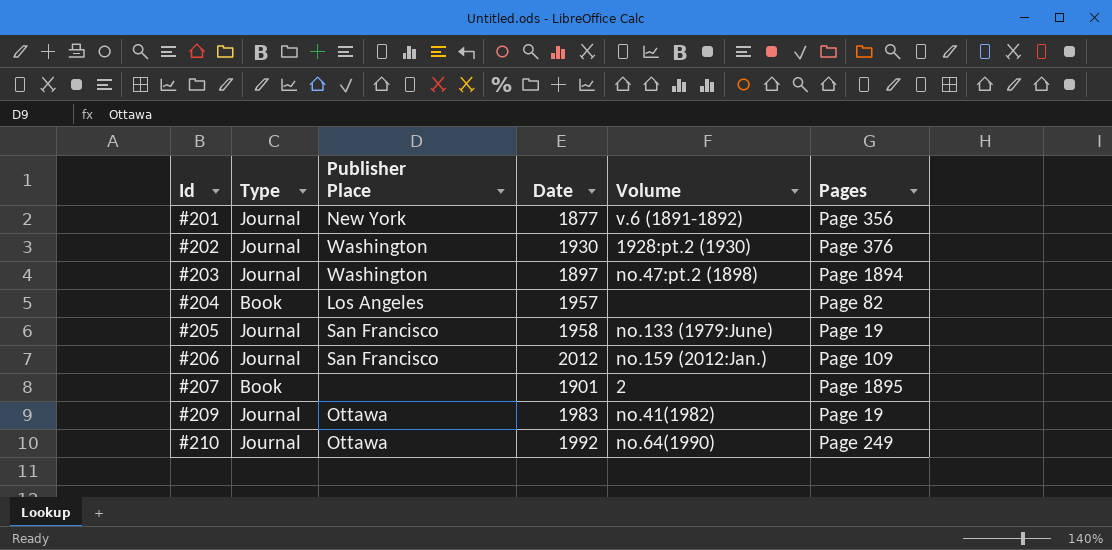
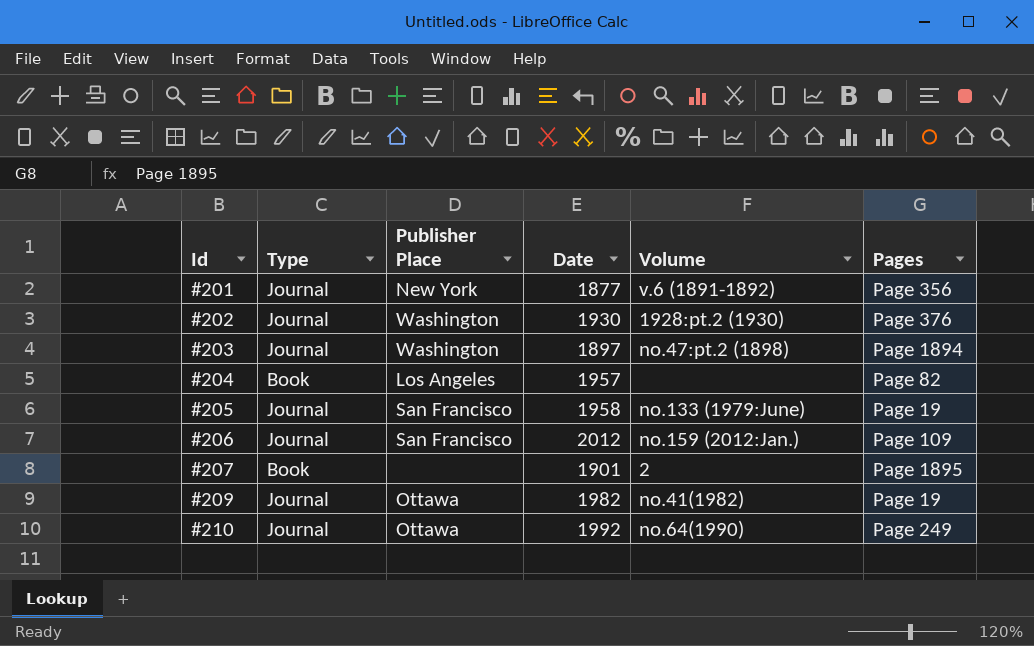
#209 | Date: 1983 -> 1982

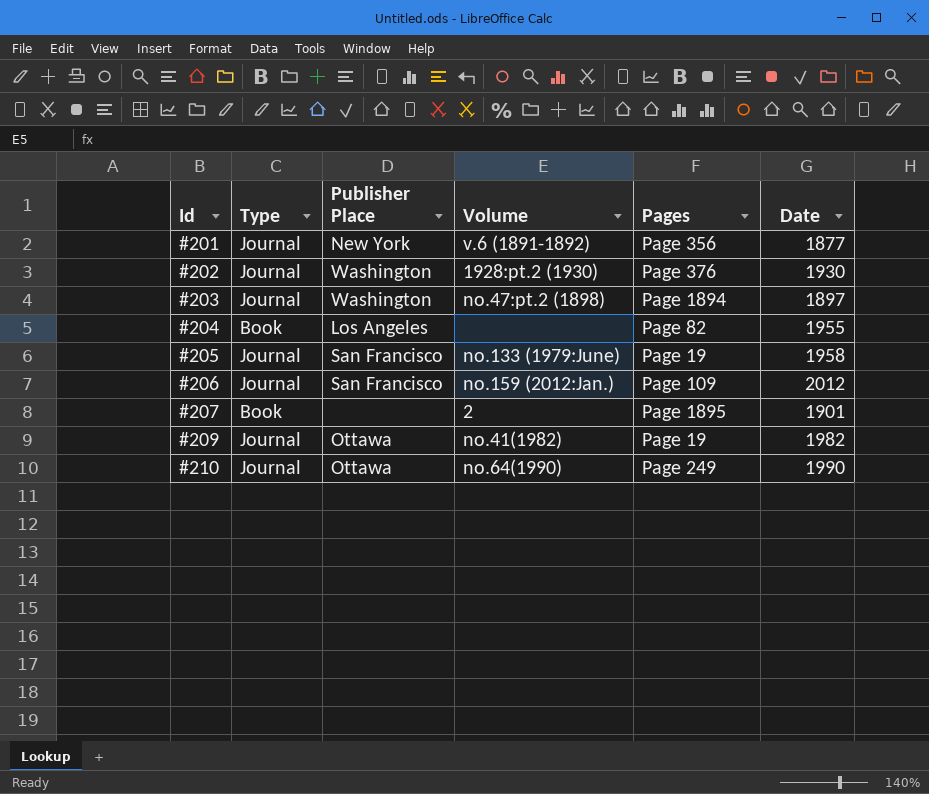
column Date | position: 4 -> 6
#204 | Date: 1957 -> 1955
#210 | Date: 1992 -> 1990

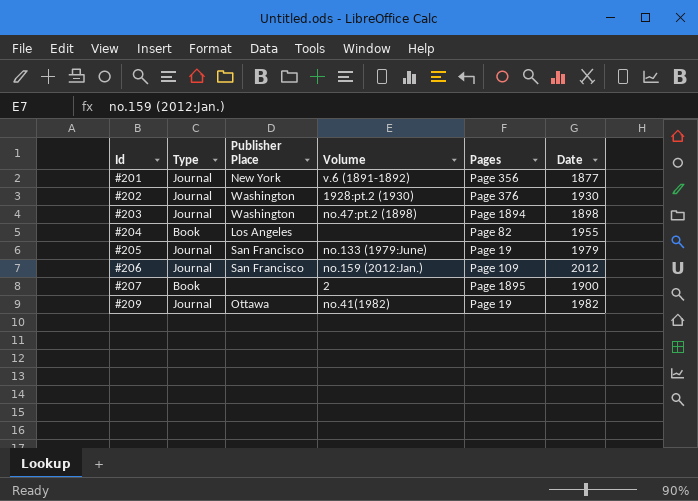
row #210: Journal | Ottawa | no.64(1990) | Page 249 | 1990 -> none
#203 | Date: 1897 -> 1898
#205 | Date: 1958 -> 1979
#207 | Date: 1901 -> 1900

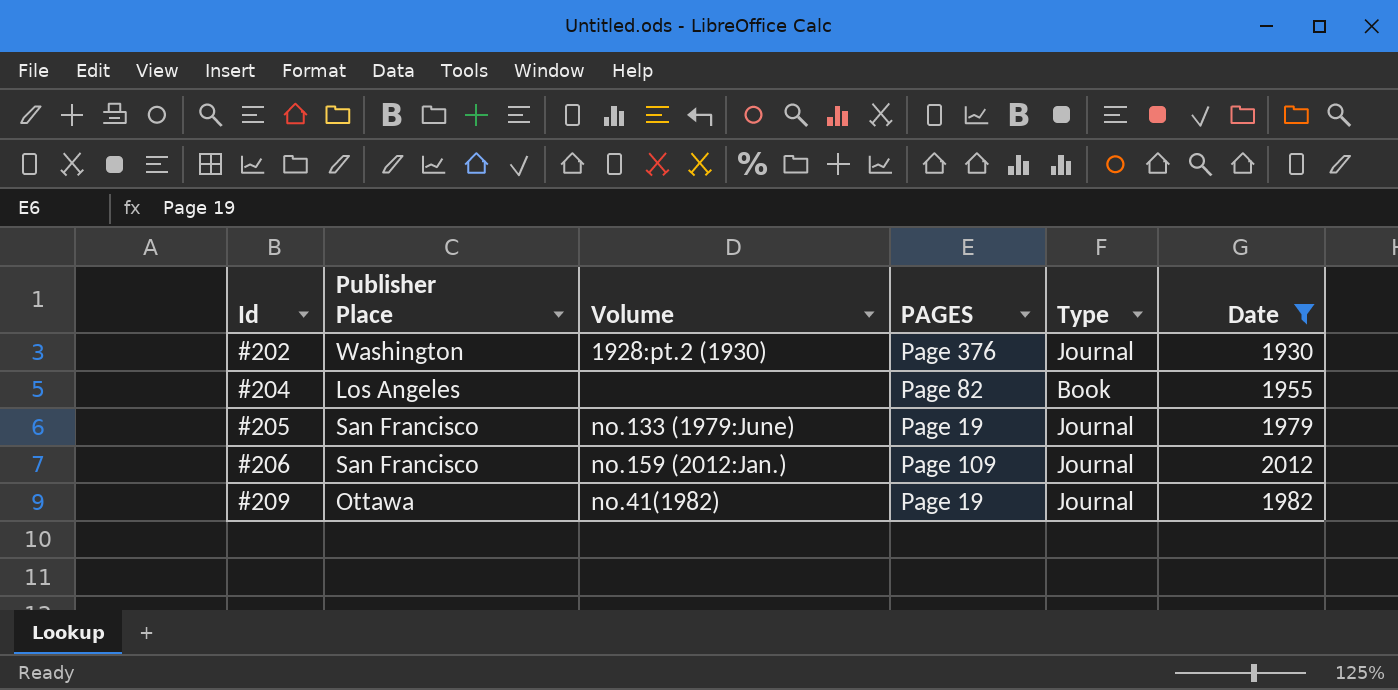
filter: none -> Date >= 1930
column name: Pages -> PAGES
column Type | position: 2 -> 5

